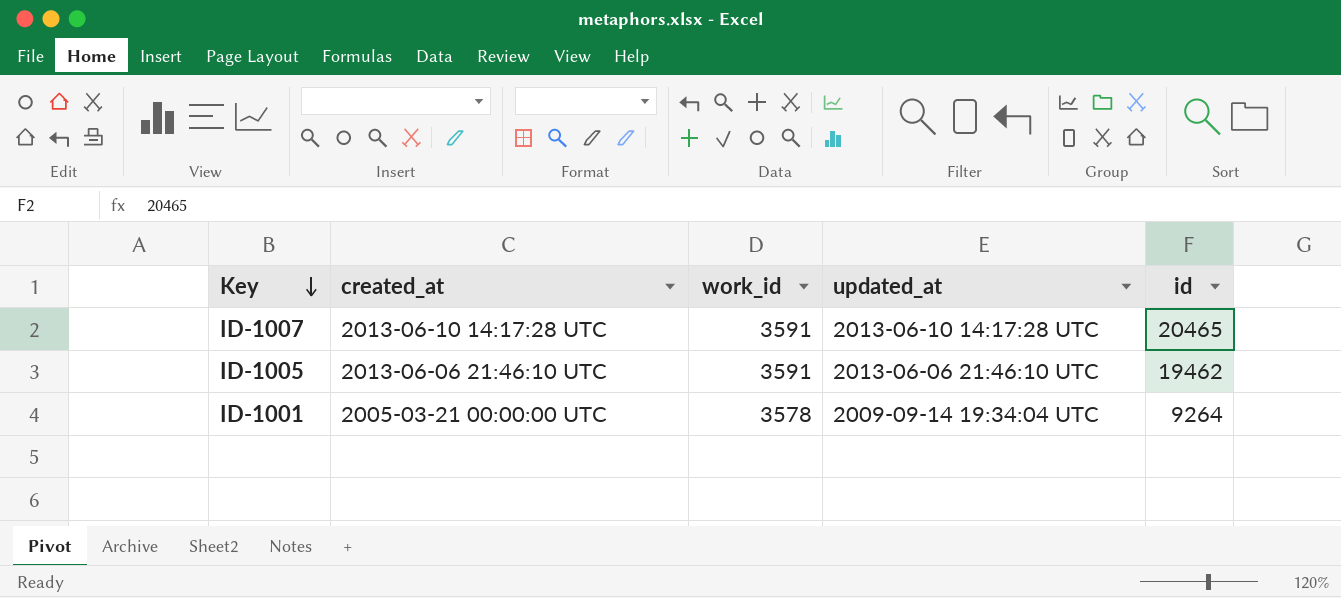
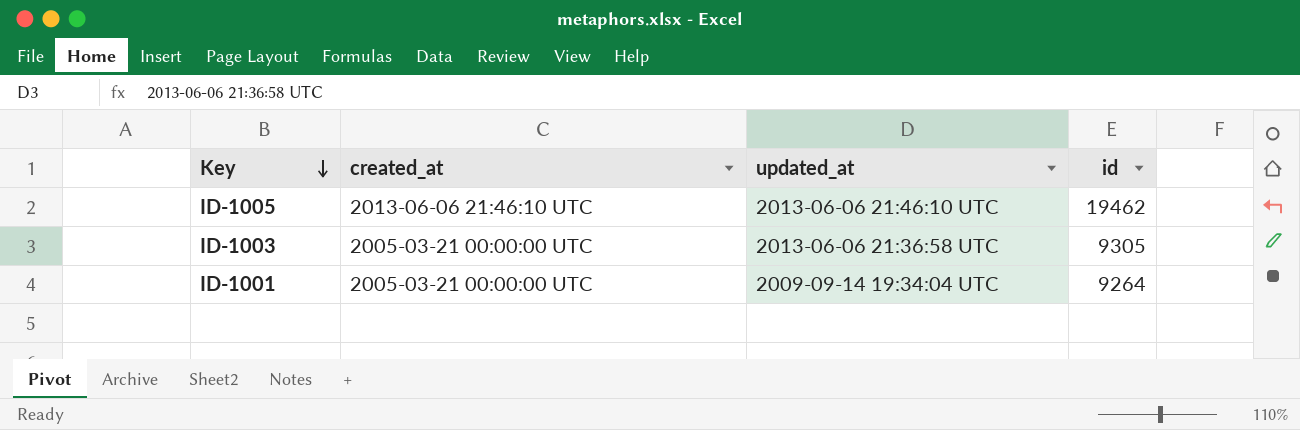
column work_id | position: 3 -> none
row ID-1007: 2013-06-10 14:17:28 UTC | 3591 | 2013-06-10 14:17:28 UTC | 20465 -> none
row ID-1003: none -> 2005-03-21 00:00:00 UTC | 2013-06-06 21:36:58 UTC | 9305

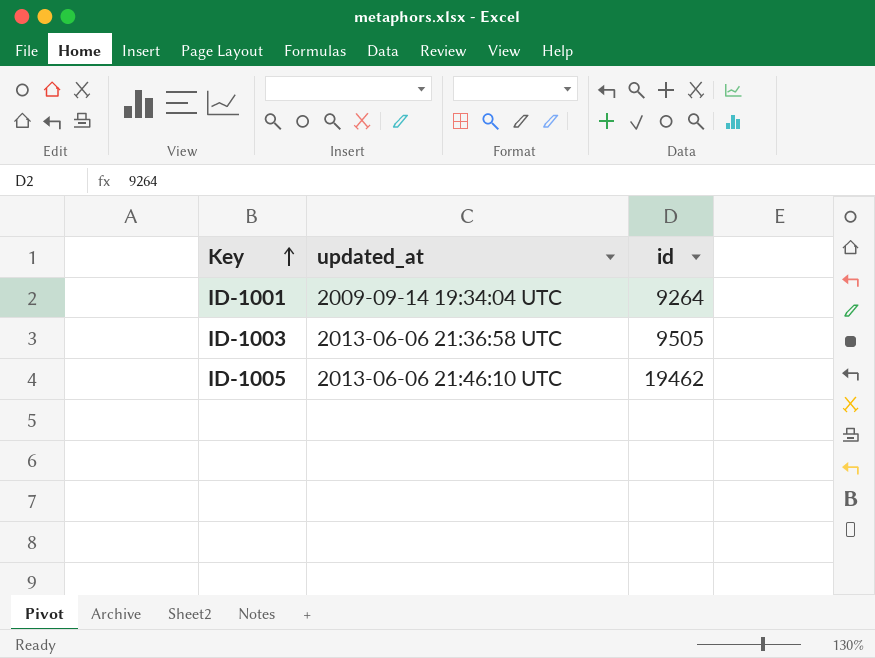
row order: Key descending -> Key ascending
column created_at | position: 2 -> none
ID-1003 | id: 9305 -> 9505

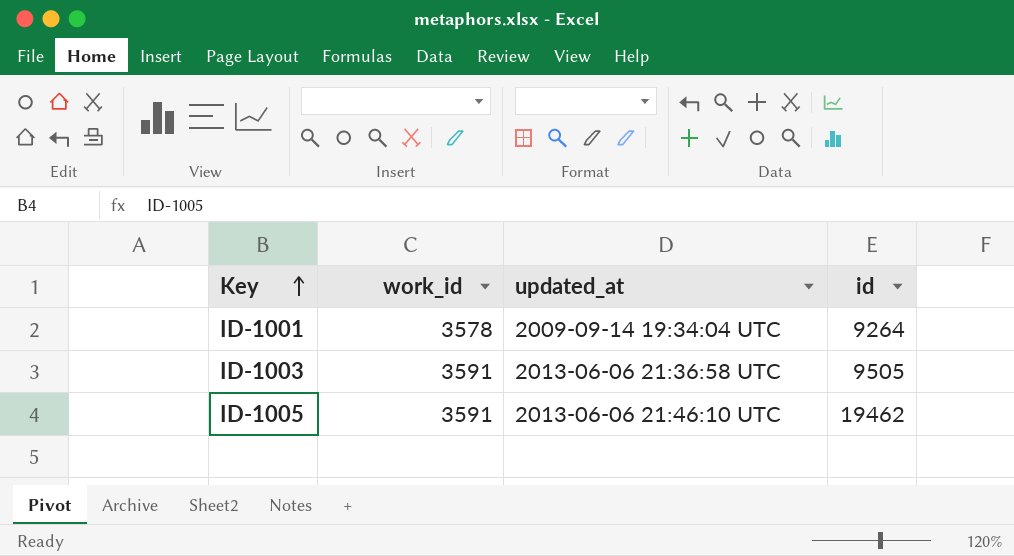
column work_id | position: none -> 2

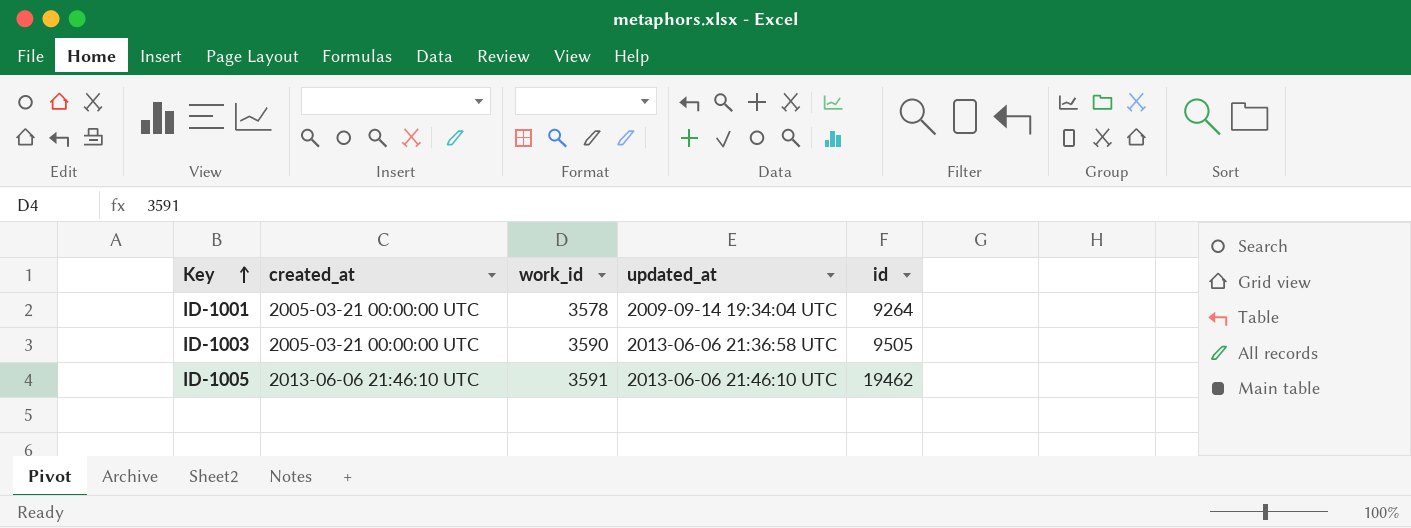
column created_at | position: none -> 2
ID-1003 | work_id: 3591 -> 3590

